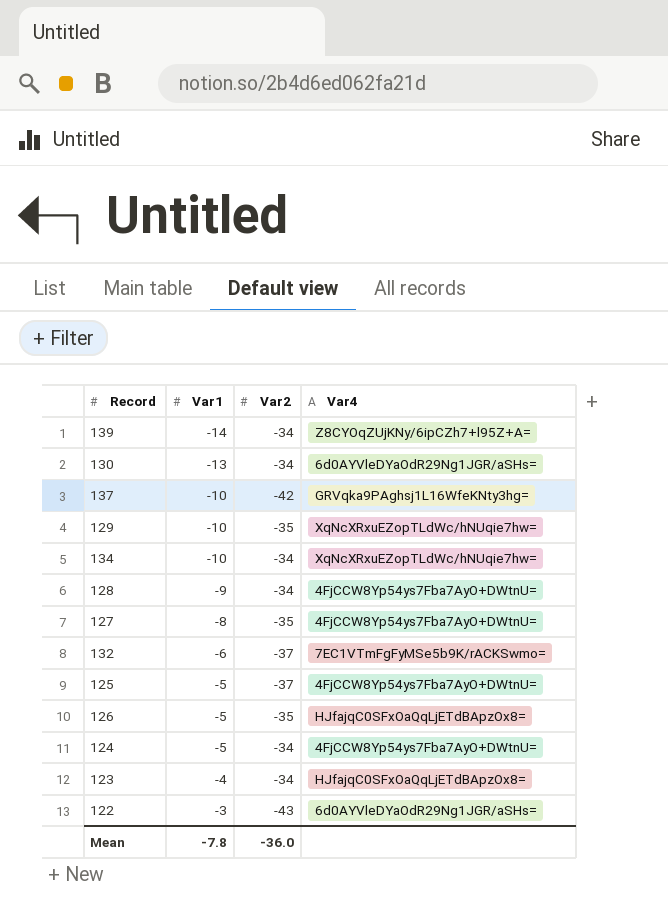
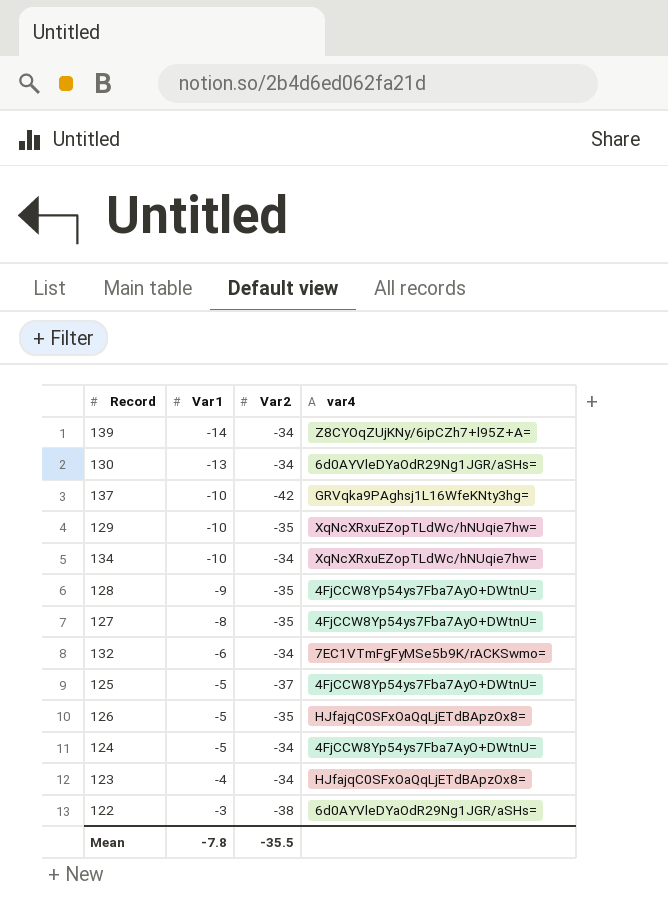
column name: Var4 -> var4
128 | Var2: -34 -> -35
132 | Var2: -37 -> -34
122 | Var2: -43 -> -38
Mean | Var2: -36.0 -> -35.5

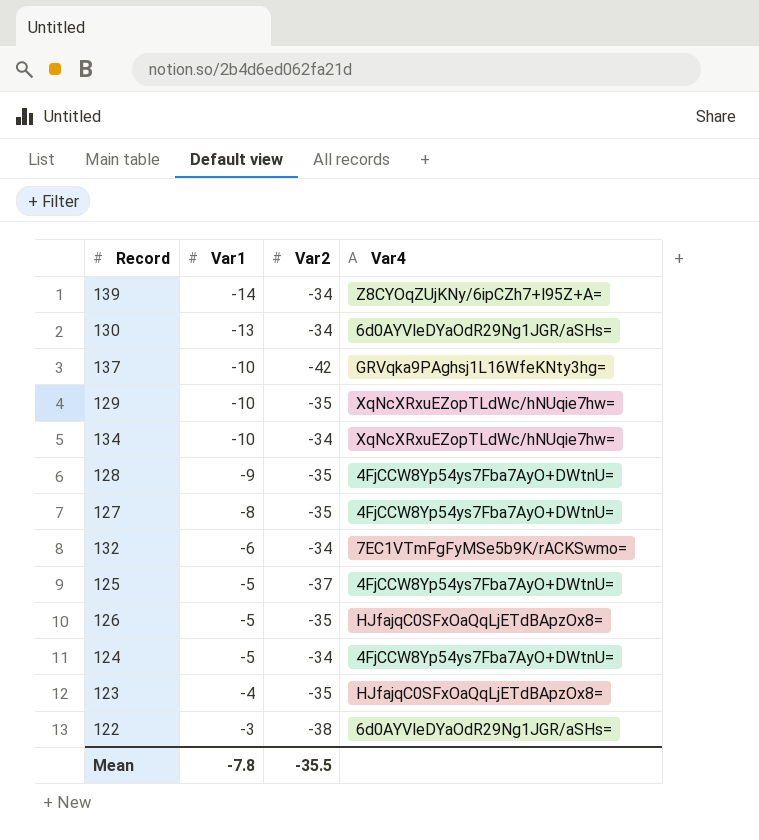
column name: var4 -> Var4
123 | Var2: -34 -> -35

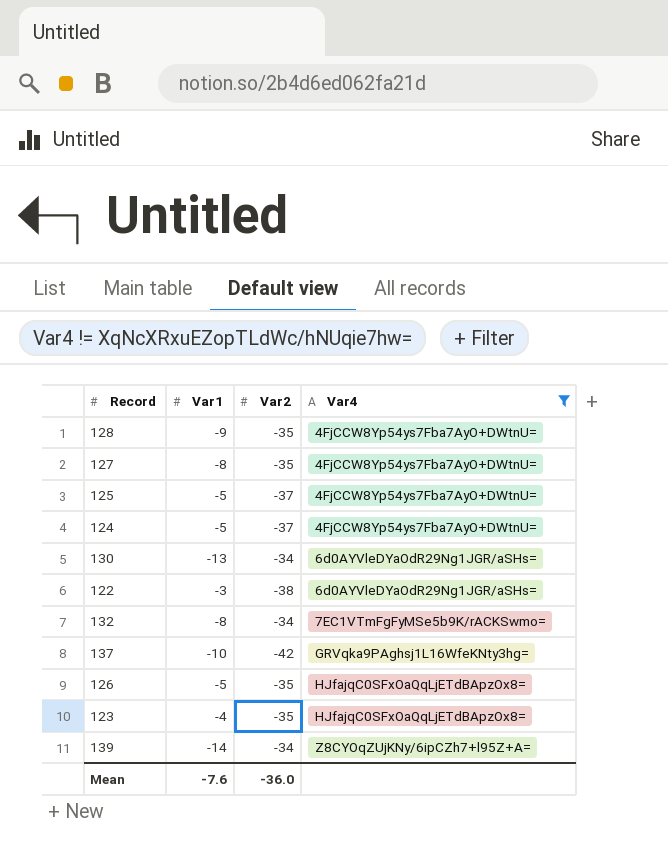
filter: none -> Var4 != XqNcXRxuEZopTLdWc/hNUqie7hw=
row order: Var1 ascending -> Var4 ascending
124 | Var2: -34 -> -37
132 | Var1: -6 -> -8
Mean | Var1: -7.8 -> -7.6
Mean | Var2: -35.5 -> -36.0

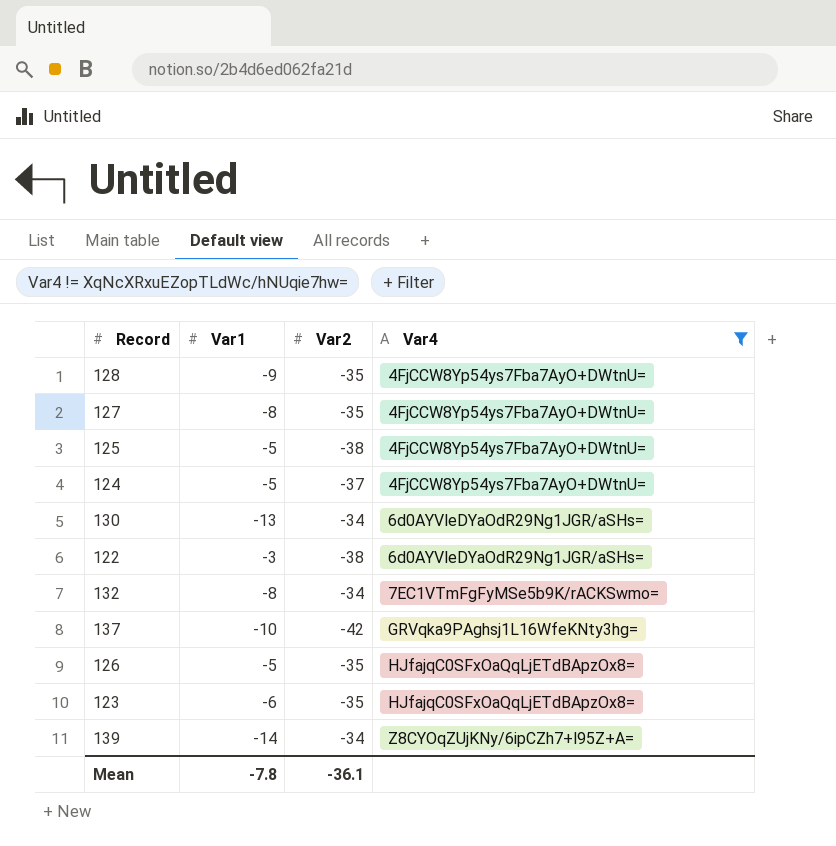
125 | Var2: -37 -> -38
123 | Var1: -4 -> -6
Mean | Var1: -7.6 -> -7.8
Mean | Var2: -36.0 -> -36.1

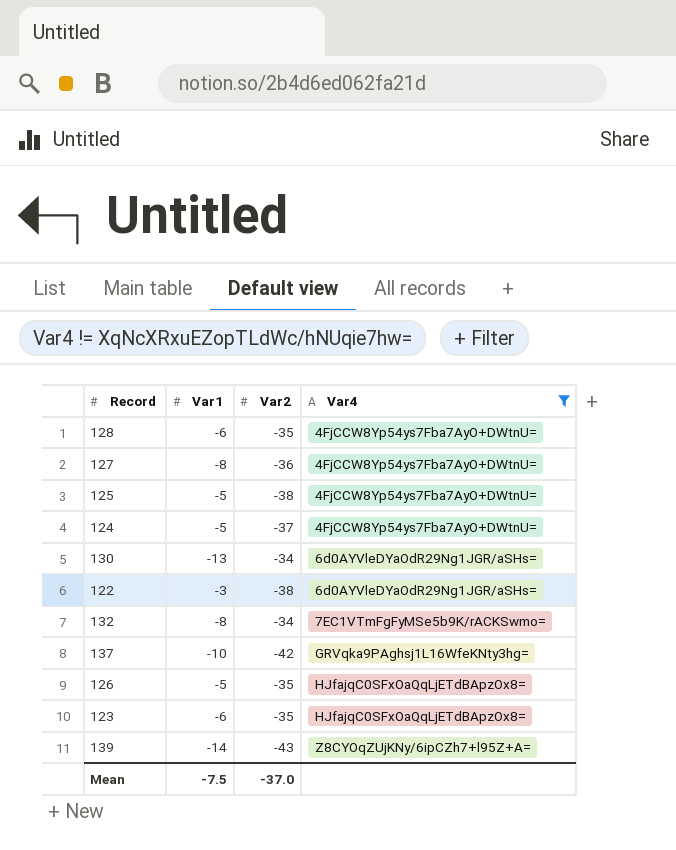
128 | Var1: -9 -> -6
127 | Var2: -35 -> -36
139 | Var2: -34 -> -43
Mean | Var1: -7.8 -> -7.5
Mean | Var2: -36.1 -> -37.0

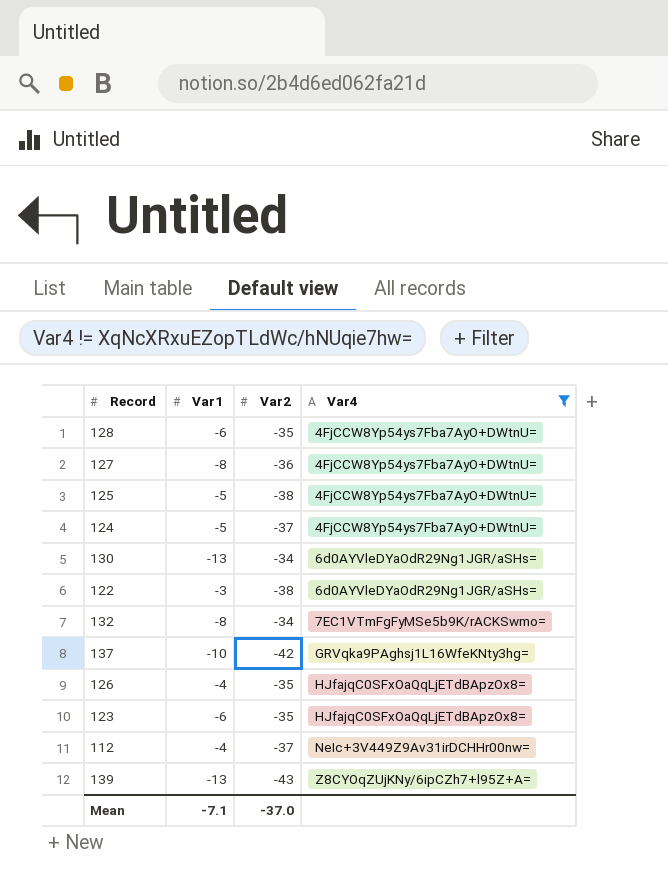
126 | Var1: -5 -> -4
row 112: none -> -4 | -37 | NeIc+3V449Z9Av31irDCHHr00nw=
139 | Var1: -14 -> -13
Mean | Var1: -7.5 -> -7.1

